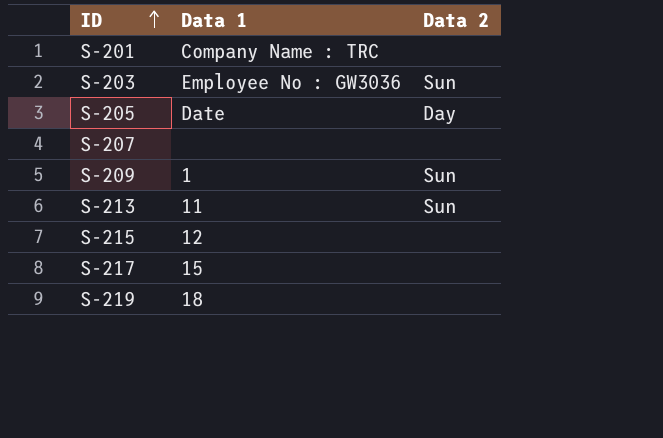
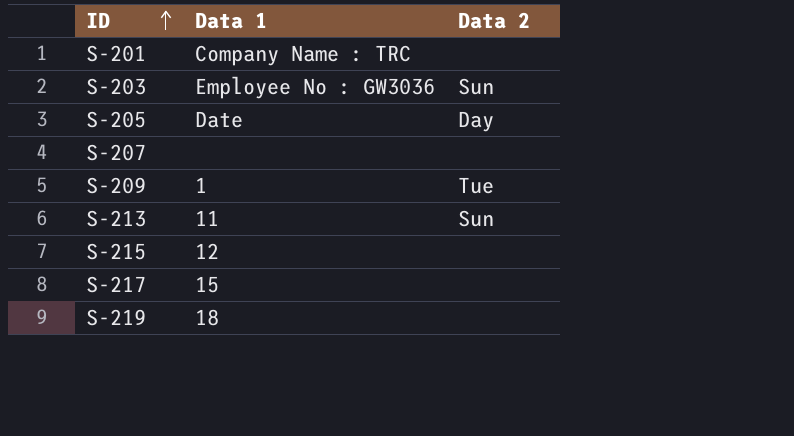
S-209 | Data 2: Sun -> Tue

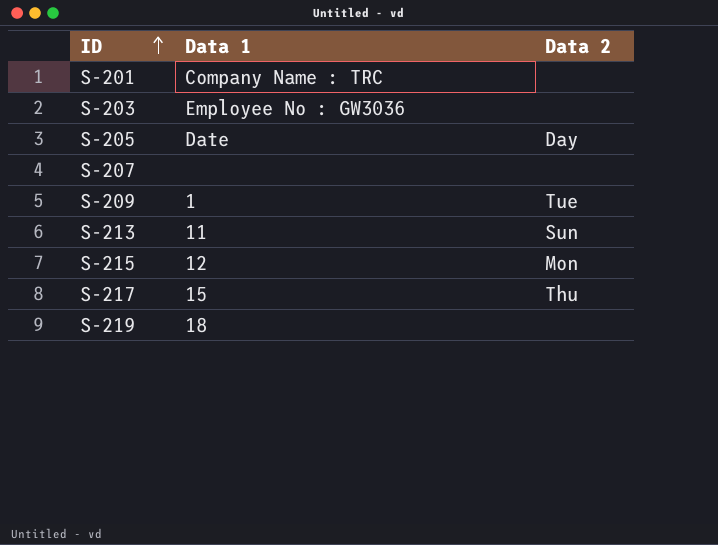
S-203 | Data 2: Sun -> none
S-215 | Data 2: none -> Mon
S-217 | Data 2: none -> Thu

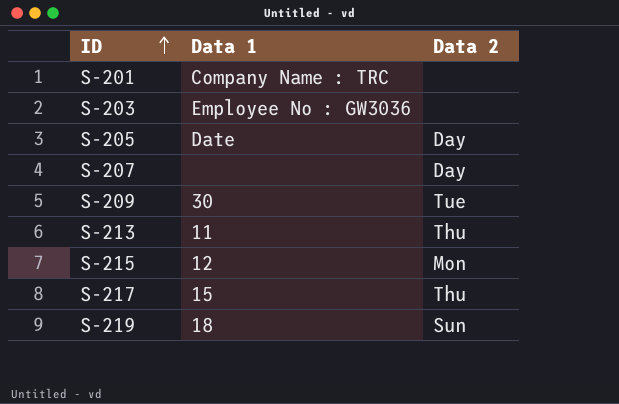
S-207 | Data 2: none -> Day
S-209 | Data 1: 1 -> 30
S-213 | Data 2: Sun -> Thu
S-219 | Data 2: none -> Sun

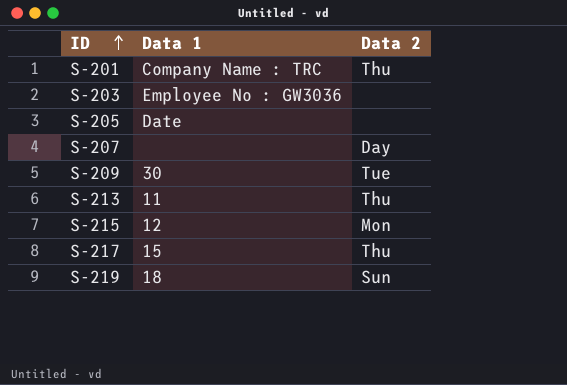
S-201 | Data 2: none -> Thu
S-205 | Data 2: Day -> none

